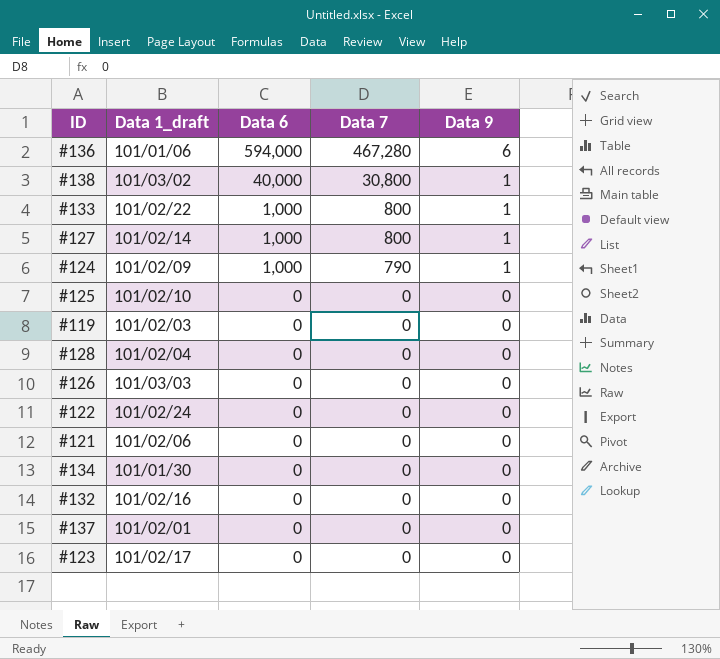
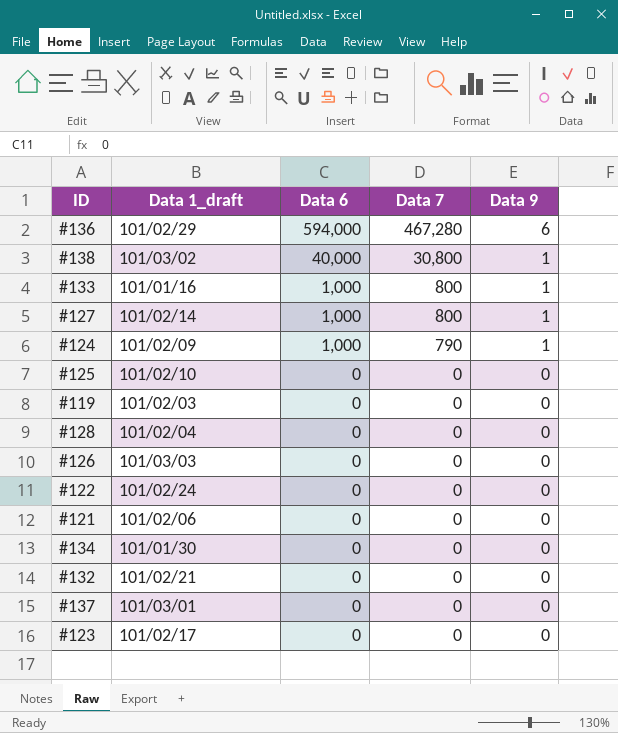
#136 | Data 1_draft: 101/01/06 -> 101/02/29
#133 | Data 1_draft: 101/02/22 -> 101/01/16
#132 | Data 1_draft: 101/02/16 -> 101/02/21
#137 | Data 1_draft: 101/02/01 -> 101/03/01

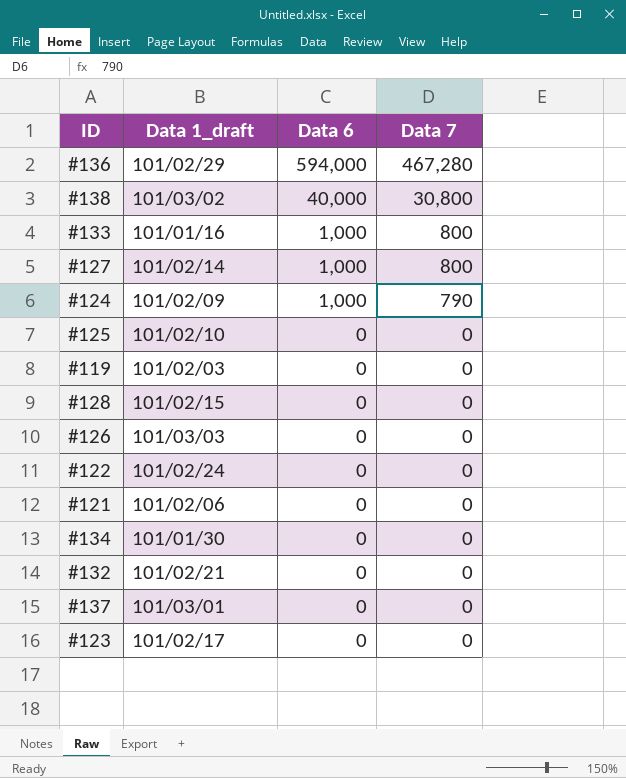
column Data 9 | position: 5 -> none
#128 | Data 1_draft: 101/02/04 -> 101/02/15

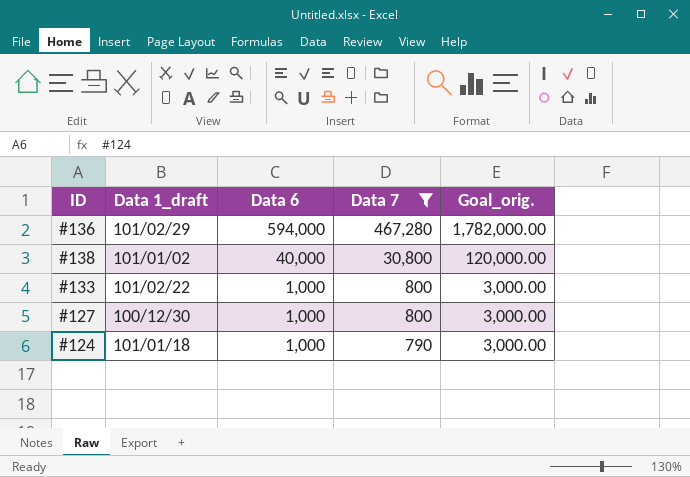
filter: none -> Data 7 != 0
column Goal_orig. | formula: none -> [Data 6] * 3
#138 | Data 1_draft: 101/03/02 -> 101/01/02
#133 | Data 1_draft: 101/01/16 -> 101/02/22
#127 | Data 1_draft: 101/02/14 -> 100/12/30
#124 | Data 1_draft: 101/02/09 -> 101/01/18

